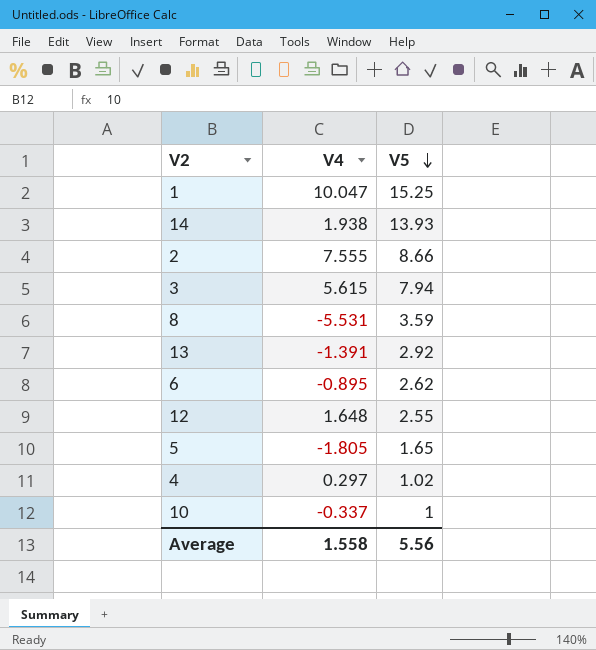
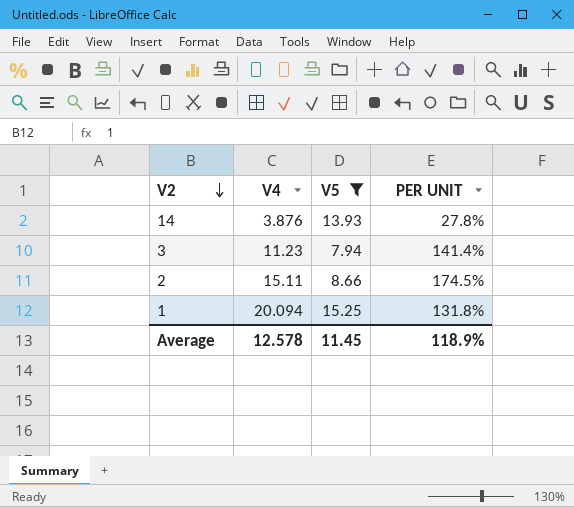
filter: none -> V5 >= 7.94
row order: V5 descending -> V2 descending
column PER UNIT | formula: none -> [V4] / [V5]
14 | V4: 1.938 -> 3.876
3 | V4: 5.615 -> 11.23
2 | V4: 7.555 -> 15.11
1 | V4: 10.047 -> 20.094
Average | V4: 1.558 -> 12.578
Average | V5: 5.56 -> 11.45

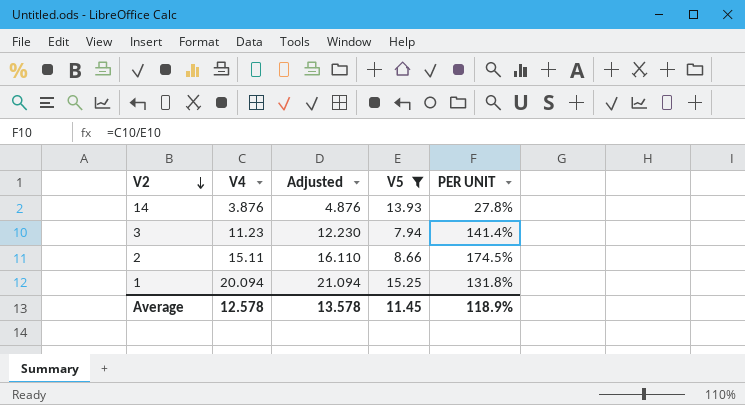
column Adjusted | formula: none -> [V4] + 1

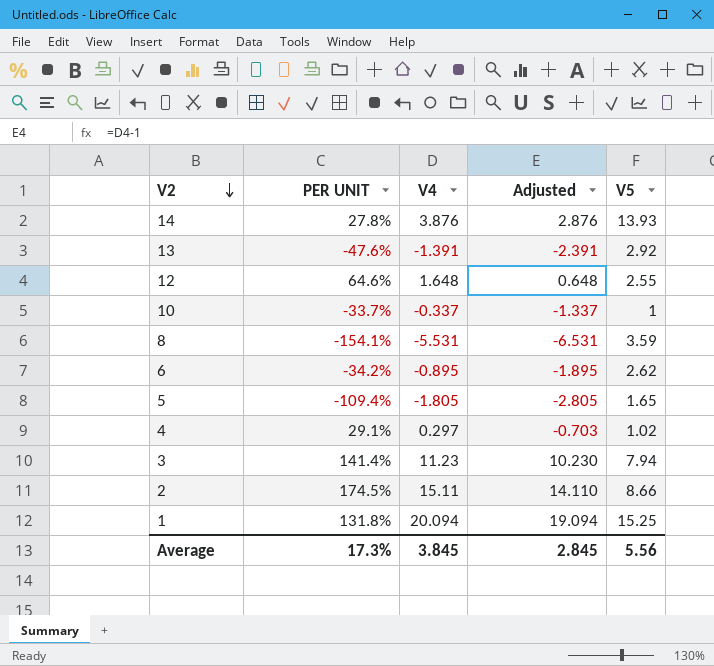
filter: V5 >= 7.94 -> none
column PER UNIT | position: 5 -> 2
column Adjusted | formula: [V4] + 1 -> [V4] - 1
Average | PER UNIT: 118.9% -> 17.3%
Average | V4: 12.578 -> 3.845
Average | Adjusted: 13.578 -> 2.845
Average | V5: 11.45 -> 5.56

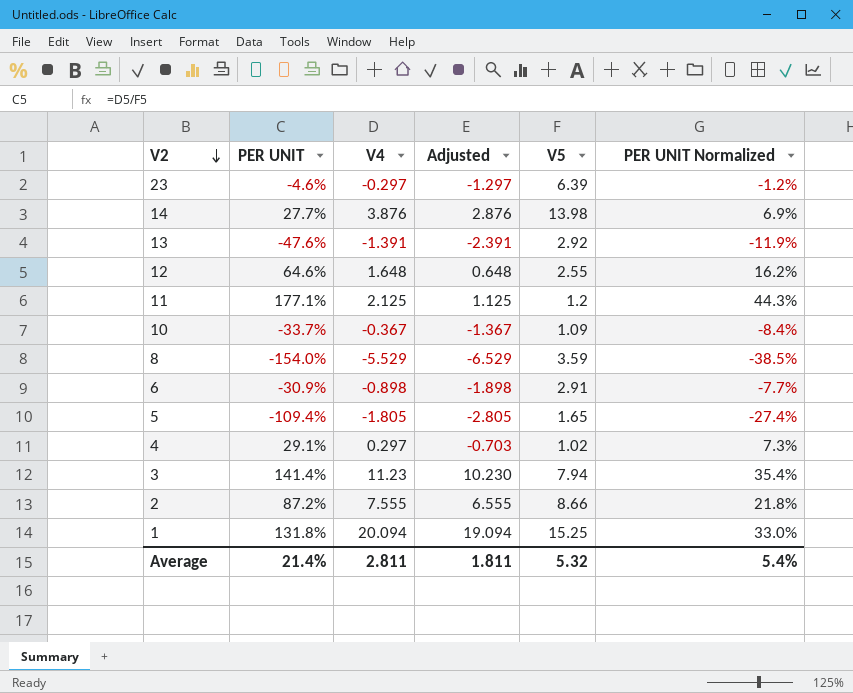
column PER UNIT Normalized | formula: none -> [PER UNIT] * 0.25
row 23: none -> -4.6% | -0.297 | -1.297 | 6.39 | -1.2%
14 | PER UNIT: 27.8% -> 27.7%
14 | V5: 13.93 -> 13.98
row 11: none -> 177.1% | 2.125 | 1.125 | 1.2 | 44.3%
10 | V4: -0.337 -> -0.367
10 | Adjusted: -1.337 -> -1.367
10 | V5: 1 -> 1.09
8 | PER UNIT: -154.1% -> -154.0%
8 | V4: -5.531 -> -5.529
8 | Adjusted: -6.531 -> -6.529
6 | PER UNIT: -34.2% -> -30.9%
6 | V4: -0.895 -> -0.898
6 | Adjusted: -1.895 -> -1.898
6 | V5: 2.62 -> 2.91
2 | PER UNIT: 174.5% -> 87.2%
2 | V4: 15.11 -> 7.555
2 | Adjusted: 14.110 -> 6.555
Average | PER UNIT: 17.3% -> 21.4%
Average | V4: 3.845 -> 2.811
Average | Adjusted: 2.845 -> 1.811
Average | V5: 5.56 -> 5.32

